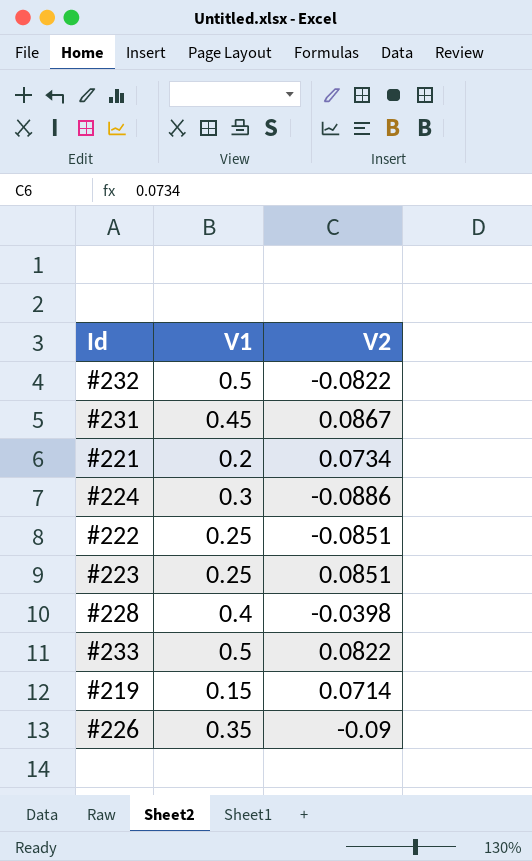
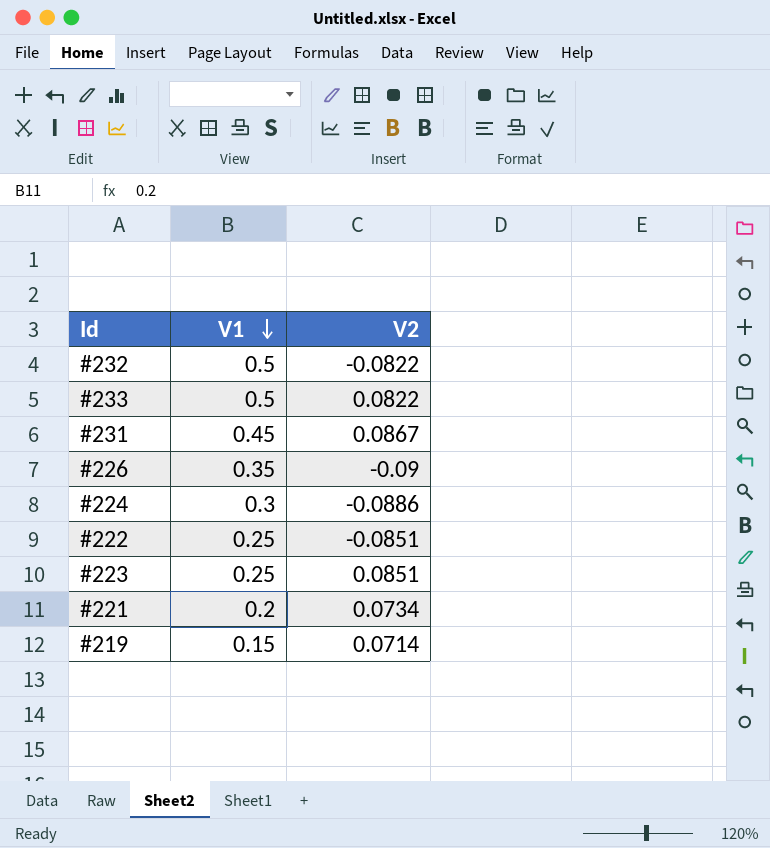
row order: none -> V1 descending
row #228: 0.4 | -0.0398 -> none

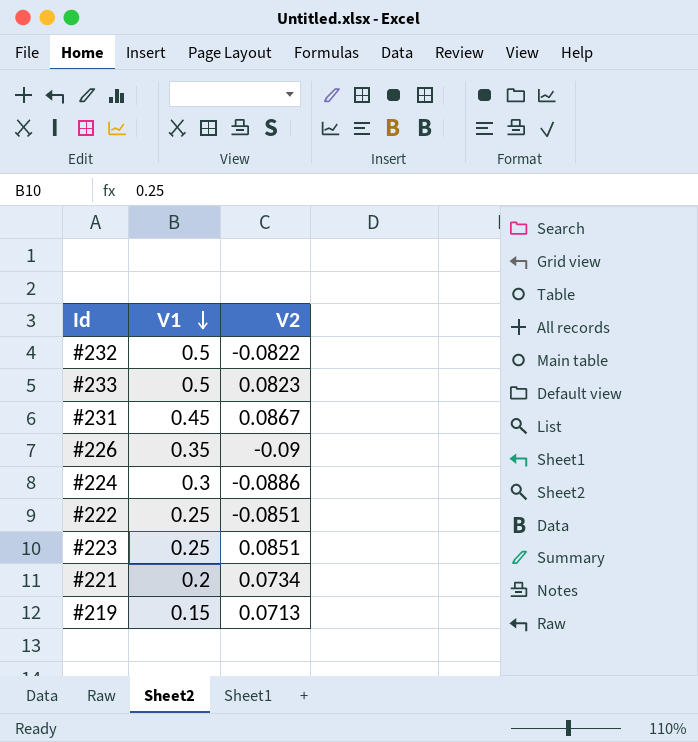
#233 | V2: 0.0822 -> 0.0823
#219 | V2: 0.0714 -> 0.0713

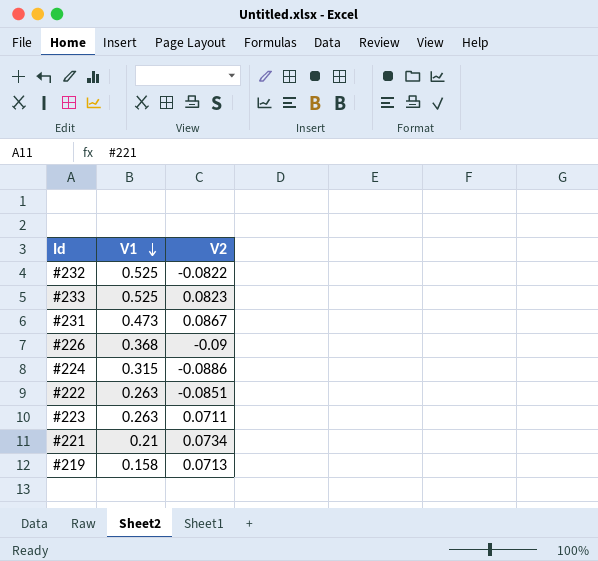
#232 | V1: 0.5 -> 0.525
#233 | V1: 0.5 -> 0.525
#231 | V1: 0.45 -> 0.473
#226 | V1: 0.35 -> 0.368
#224 | V1: 0.3 -> 0.315
#222 | V1: 0.25 -> 0.263
#223 | V1: 0.25 -> 0.263
#223 | V2: 0.0851 -> 0.0711
#221 | V1: 0.2 -> 0.21
#219 | V1: 0.15 -> 0.158

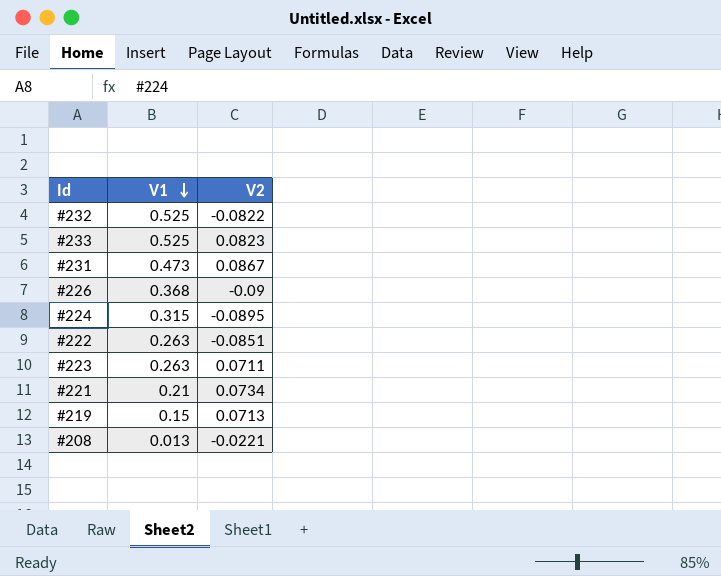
#224 | V2: -0.0886 -> -0.0895
#219 | V1: 0.158 -> 0.15
row #208: none -> 0.013 | -0.0221

